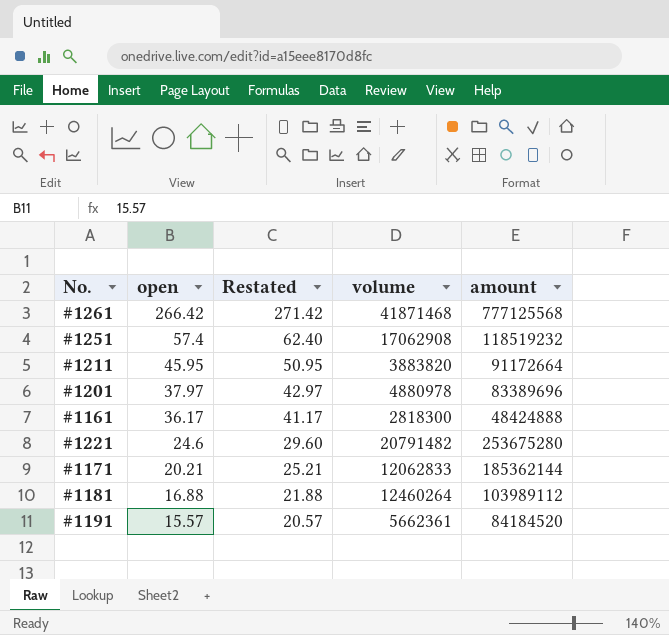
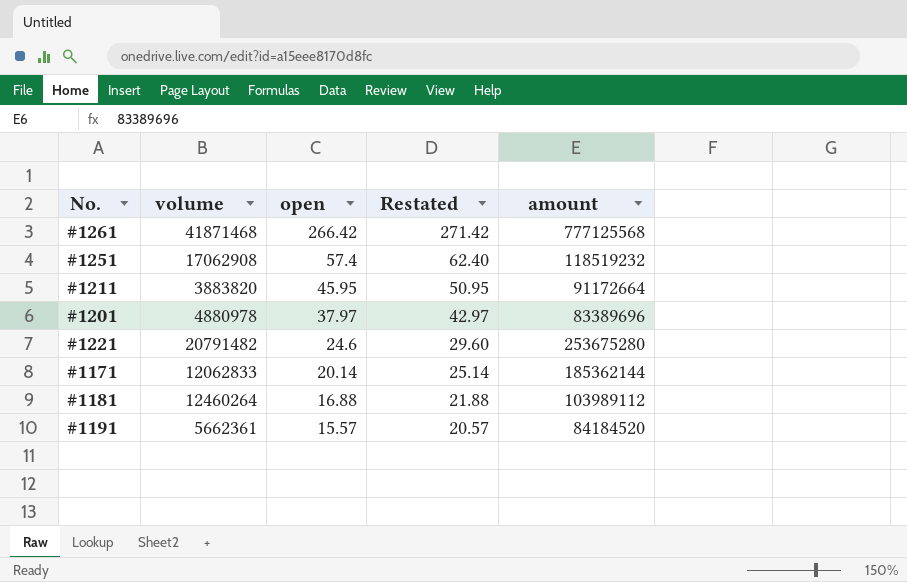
column volume | position: 4 -> 2
row #1161: 36.17 | 41.17 | 2818300 | 48424888 -> none
#1171 | open: 20.21 -> 20.14
#1171 | Restated: 25.21 -> 25.14

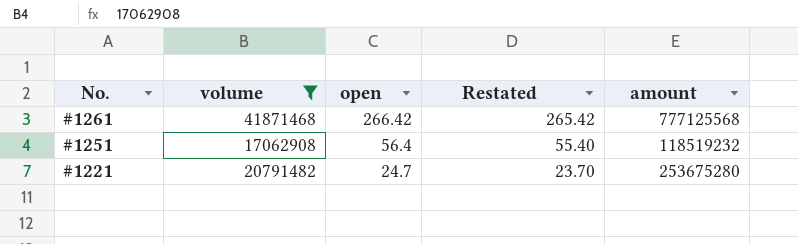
filter: none -> volume >= 17062908
column Restated | formula: [open] + 5 -> [open] - 1
#1251 | open: 57.4 -> 56.4
#1221 | open: 24.6 -> 24.7

